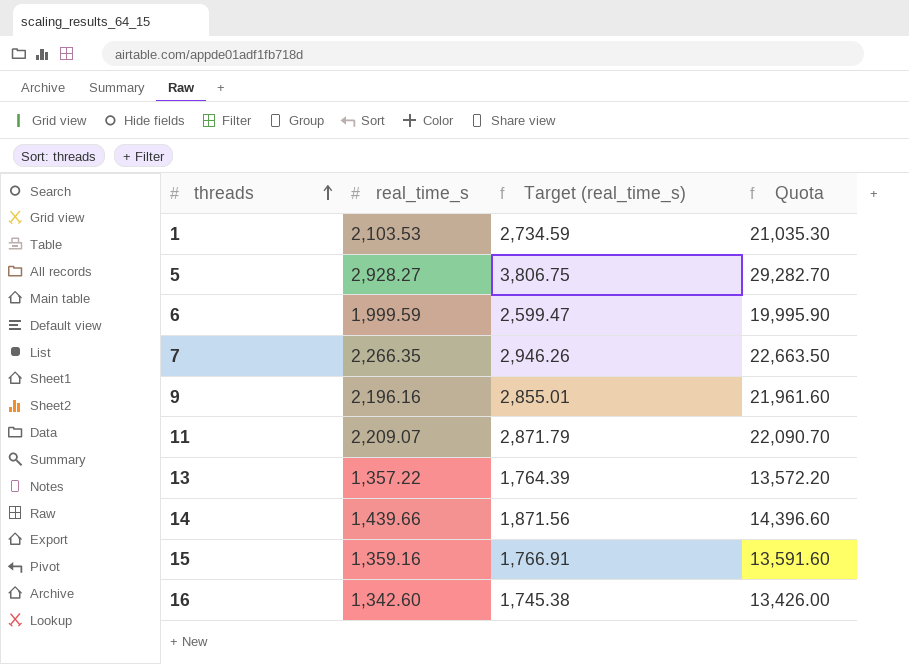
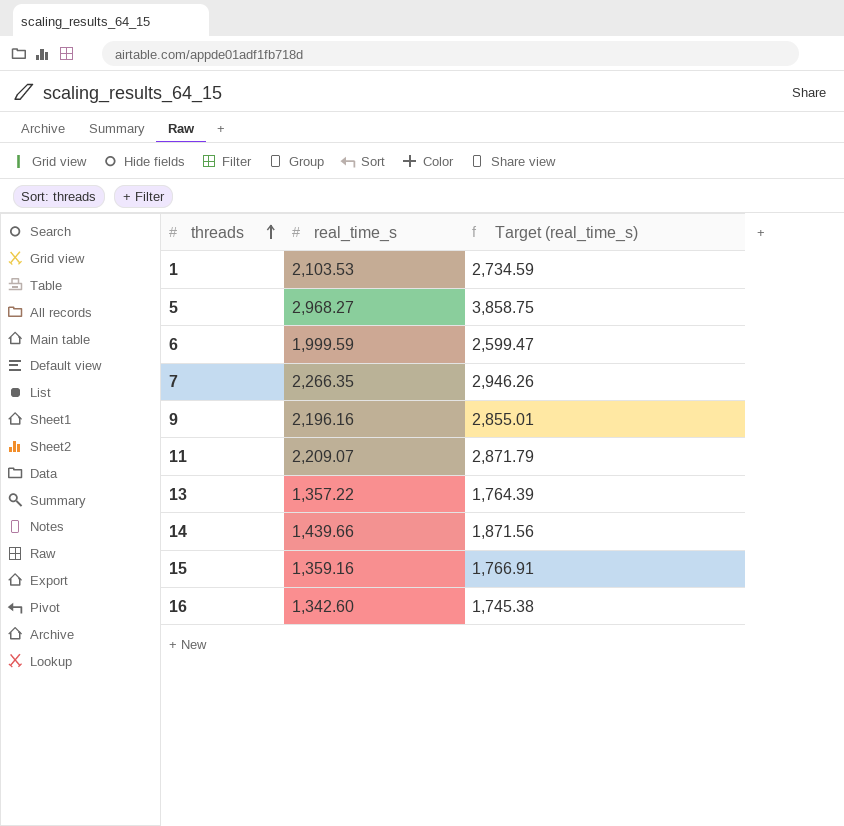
column Quota | formula: [real_time_s] * 10 -> none
5 | real_time_s: 2,928.27 -> 2,968.27
5 | Target (real_time_s): 3,806.75 -> 3,858.75

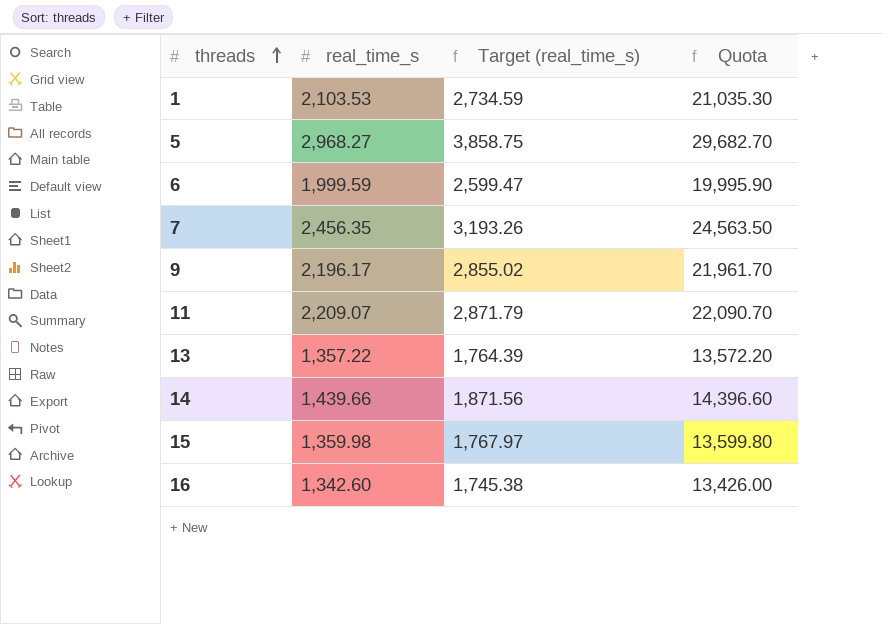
column Quota | formula: none -> [real_time_s] * 10
7 | real_time_s: 2,266.35 -> 2,456.35
7 | Target (real_time_s): 2,946.26 -> 3,193.26
9 | real_time_s: 2,196.16 -> 2,196.17
9 | Target (real_time_s): 2,855.01 -> 2,855.02
15 | real_time_s: 1,359.16 -> 1,359.98
15 | Target (real_time_s): 1,766.91 -> 1,767.97

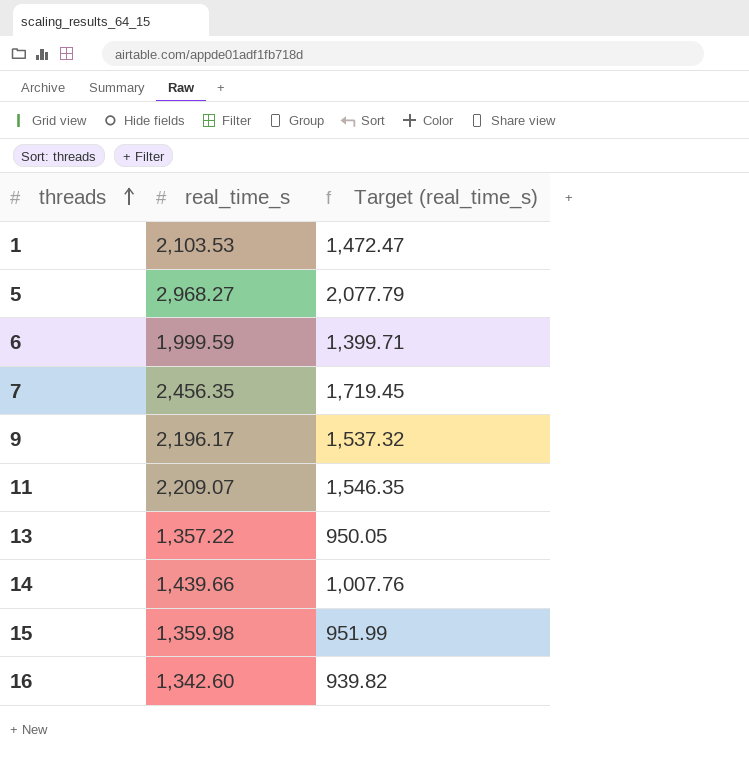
column Quota | formula: [real_time_s] * 10 -> none
column Target (real_time_s) | formula: [real_time_s] * 1.3 -> [real_time_s] * 0.7

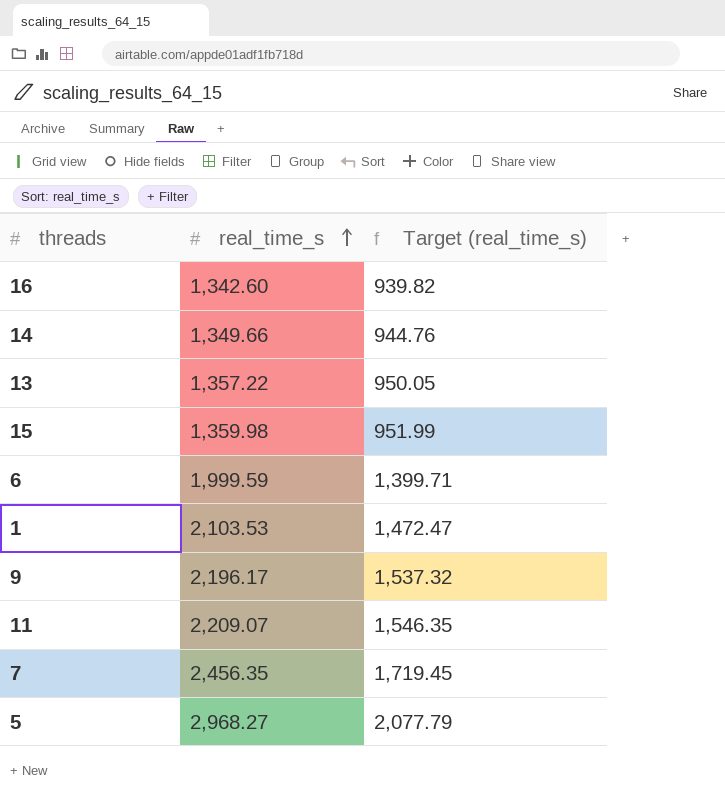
row order: threads ascending -> real_time_s ascending
14 | real_time_s: 1,439.66 -> 1,349.66
14 | Target (real_time_s): 1,007.76 -> 944.76

